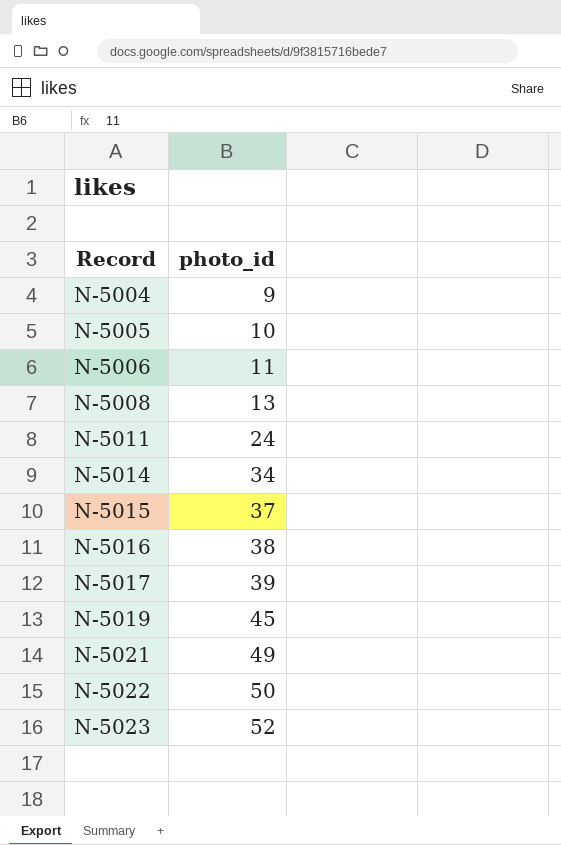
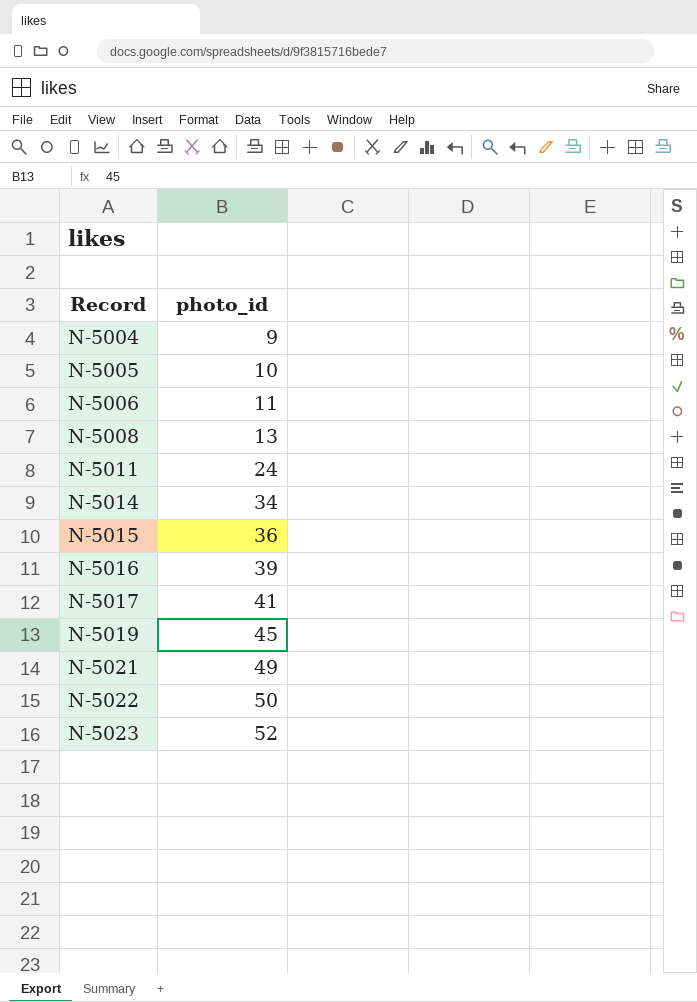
N-5015 | photo_id: 37 -> 36
N-5016 | photo_id: 38 -> 39
N-5017 | photo_id: 39 -> 41

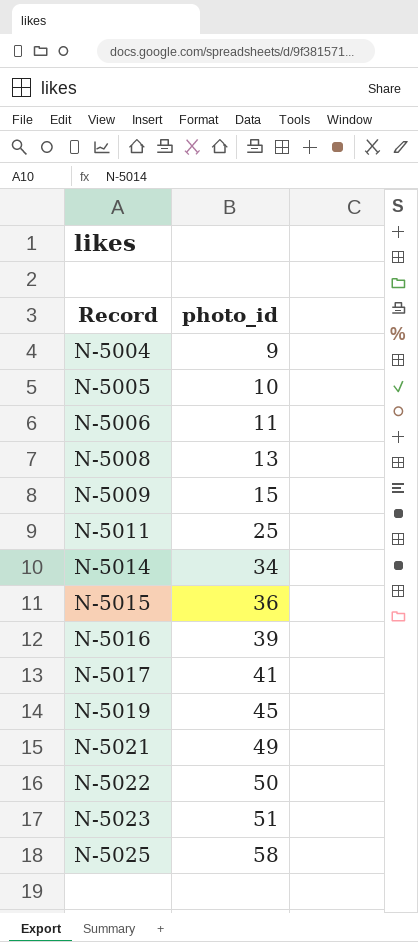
row N-5009: none -> 15
N-5011 | photo_id: 24 -> 25
N-5023 | photo_id: 52 -> 51
row N-5025: none -> 58

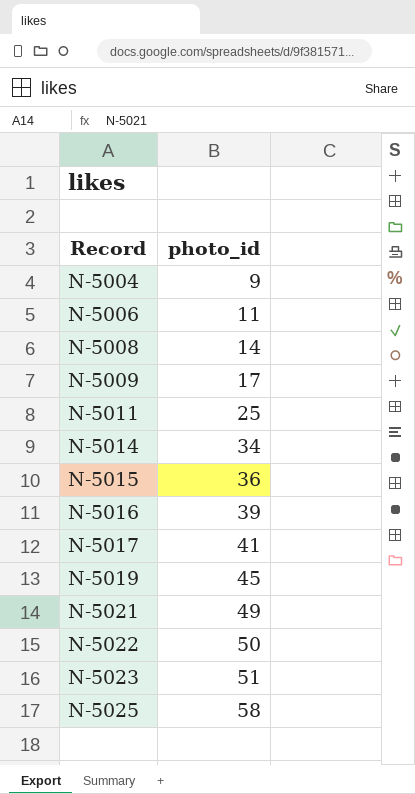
row N-5005: 10 -> none
N-5008 | photo_id: 13 -> 14
N-5009 | photo_id: 15 -> 17

